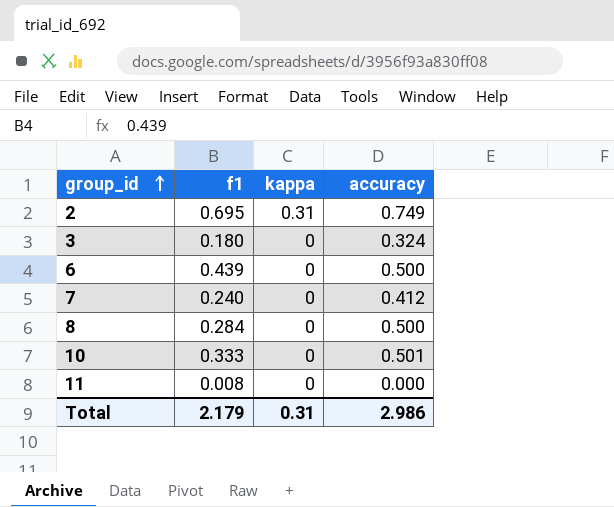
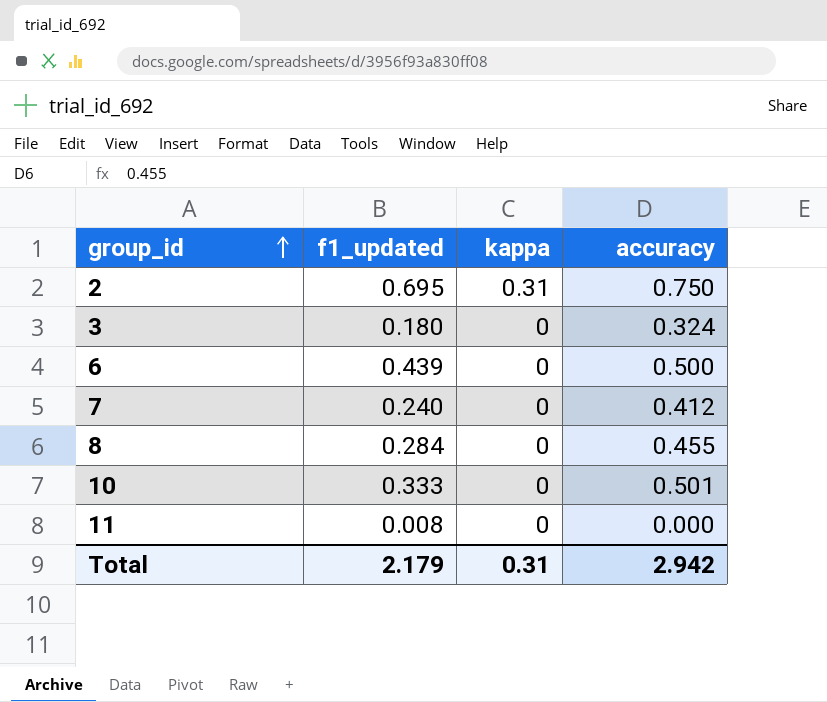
column name: f1 -> f1_updated
2 | accuracy: 0.749 -> 0.750
8 | accuracy: 0.500 -> 0.455
Total | accuracy: 2.986 -> 2.942

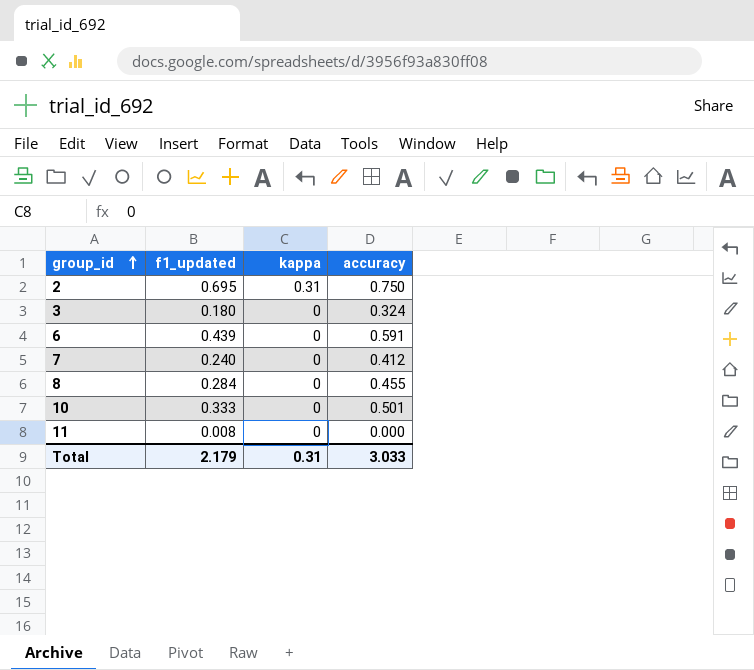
6 | accuracy: 0.500 -> 0.591
Total | accuracy: 2.942 -> 3.033

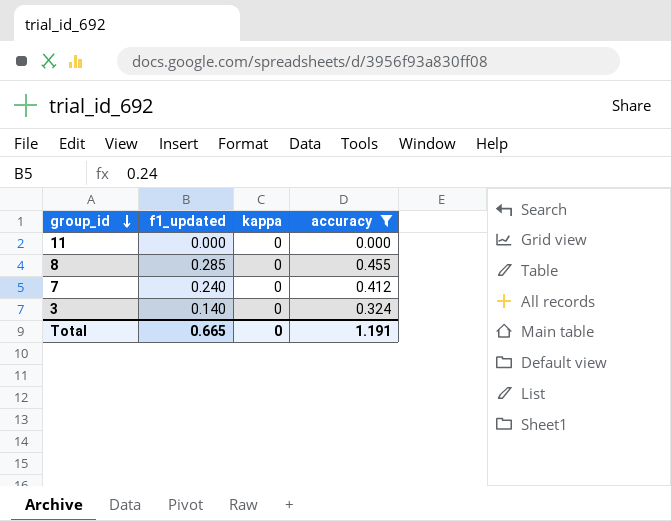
filter: none -> accuracy <= 0.455
row order: group_id ascending -> group_id descending
11 | f1_updated: 0.008 -> 0.000
8 | f1_updated: 0.284 -> 0.285
3 | f1_updated: 0.180 -> 0.140
Total | f1_updated: 2.179 -> 0.665
Total | kappa: 0.31 -> 0
Total | accuracy: 3.033 -> 1.191

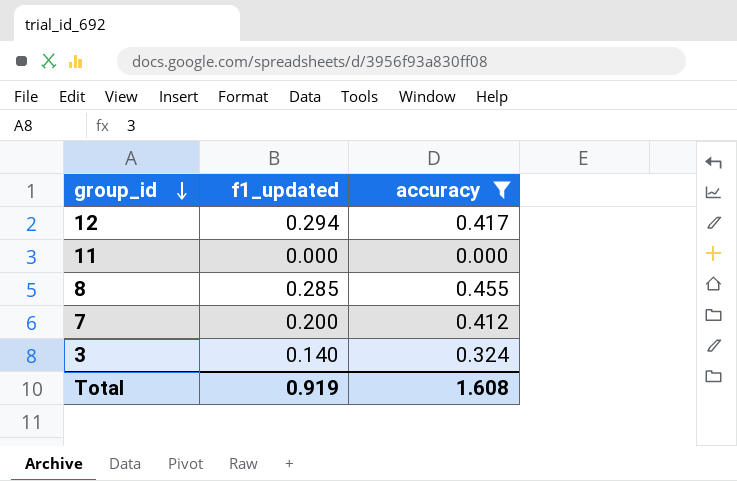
column kappa | position: 3 -> none
row 12: none -> 0.294 | 0.417
7 | f1_updated: 0.240 -> 0.200
Total | f1_updated: 0.665 -> 0.919
Total | accuracy: 1.191 -> 1.608

